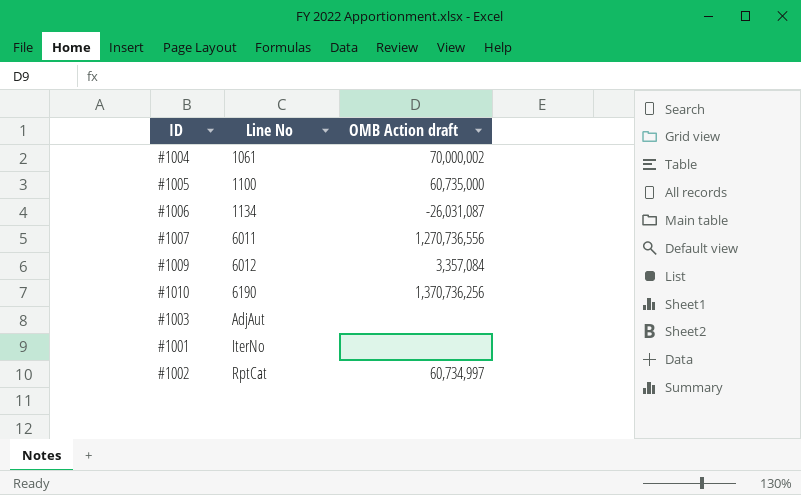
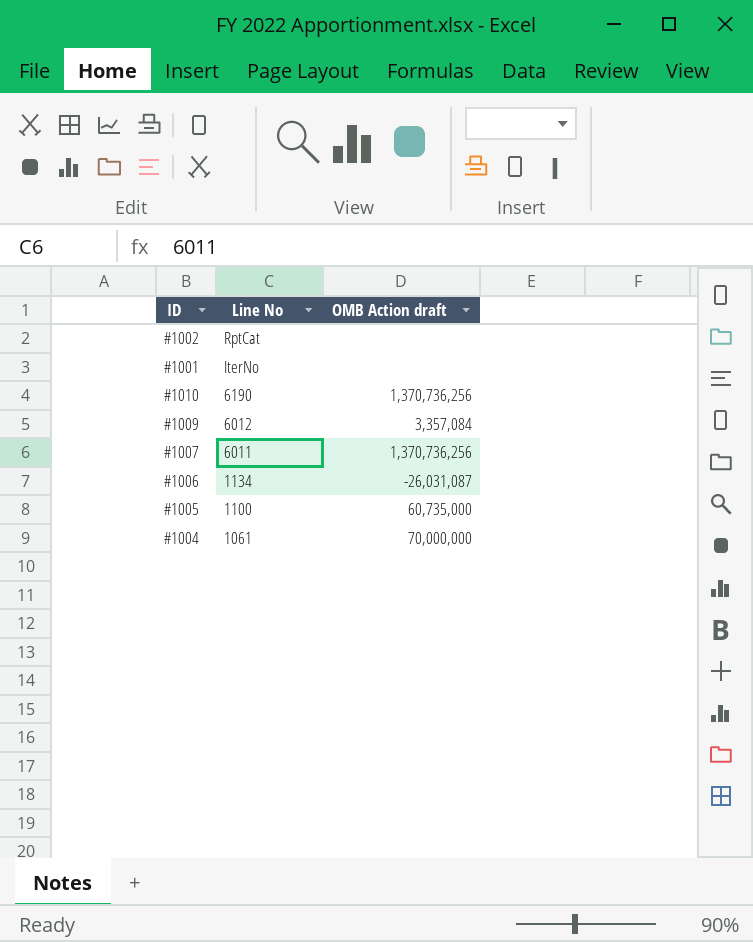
row order: Line No ascending -> Line No descending
row #1003: AdjAut | none -> none
#1002 | OMB Action draft: 60,734,997 -> none
#1007 | OMB Action draft: 1,270,736,556 -> 1,370,736,256
#1004 | OMB Action draft: 70,000,002 -> 70,000,000

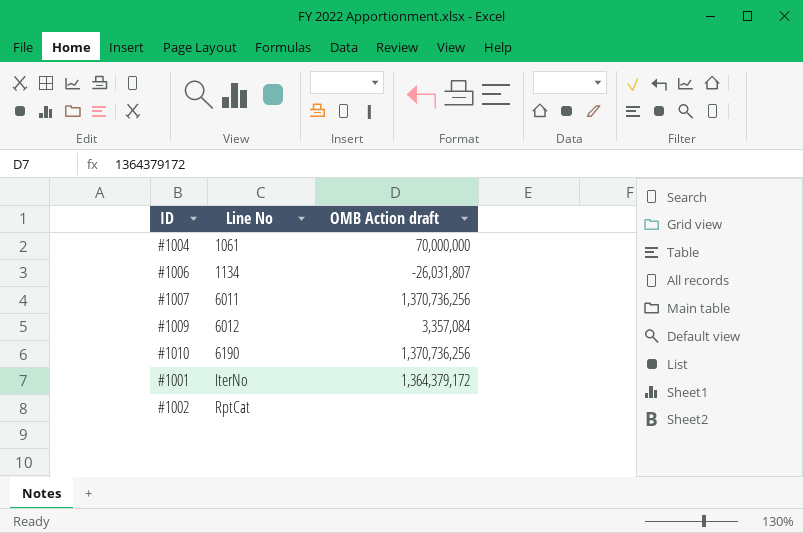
row order: Line No descending -> Line No ascending
row #1005: 1100 | 60,735,000 -> none
#1006 | OMB Action draft: -26,031,087 -> -26,031,807
#1001 | OMB Action draft: none -> 1,364,379,172

